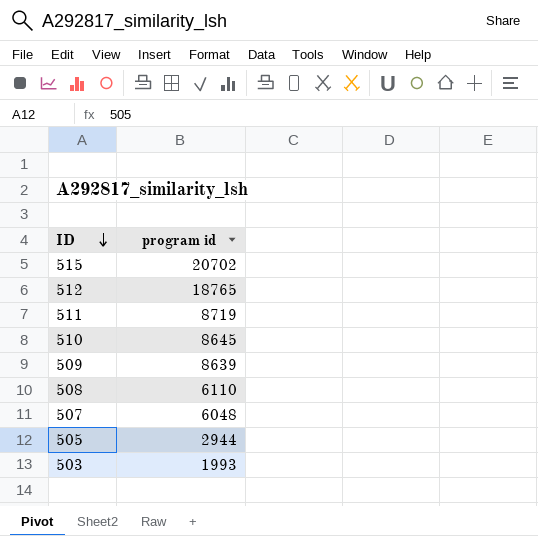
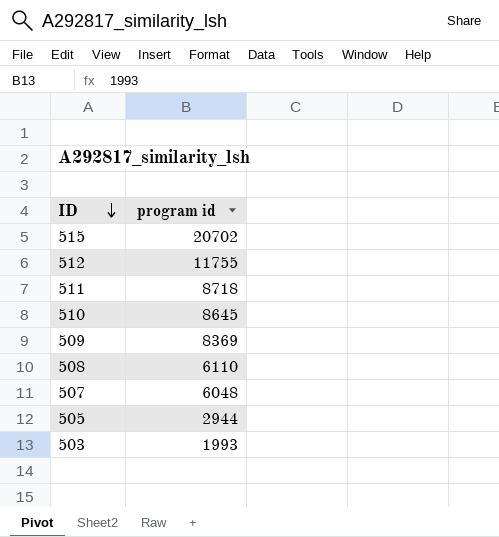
512 | program id: 18765 -> 11755
511 | program id: 8719 -> 8718
509 | program id: 8639 -> 8369

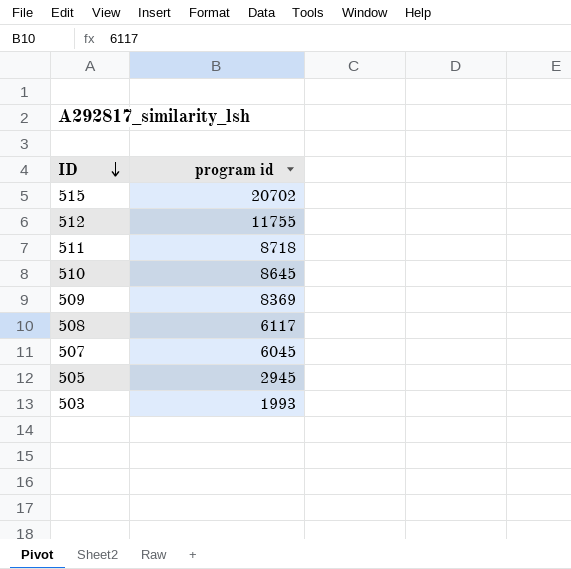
508 | program id: 6110 -> 6117
507 | program id: 6048 -> 6045
505 | program id: 2944 -> 2945

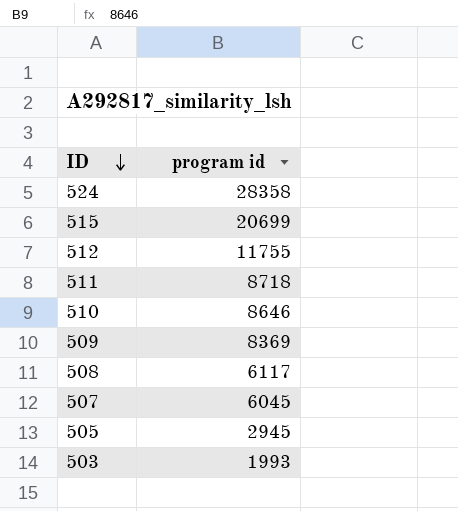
row 524: none -> 28358
515 | program id: 20702 -> 20699
510 | program id: 8645 -> 8646

